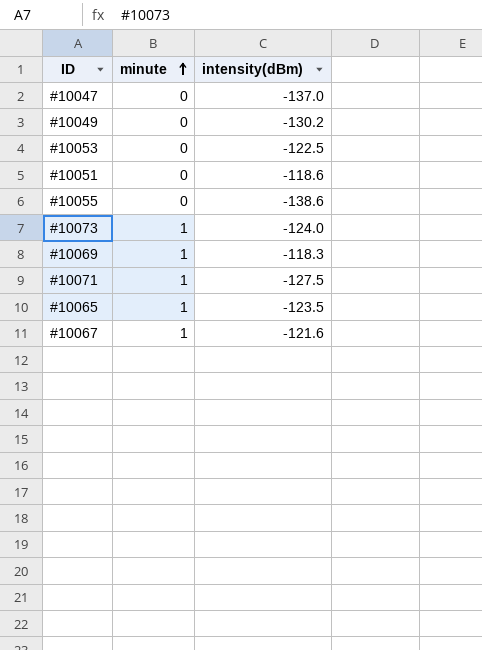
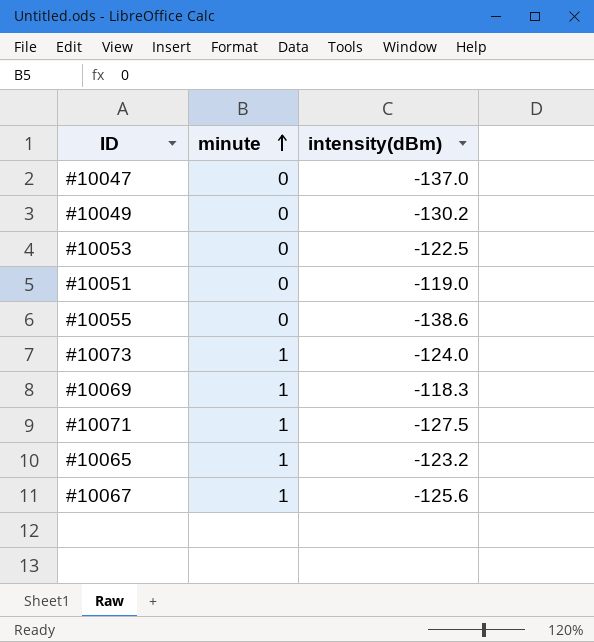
#10051 | intensity(dBm): -118.6 -> -119.0
#10065 | intensity(dBm): -123.5 -> -123.2
#10067 | intensity(dBm): -121.6 -> -125.6

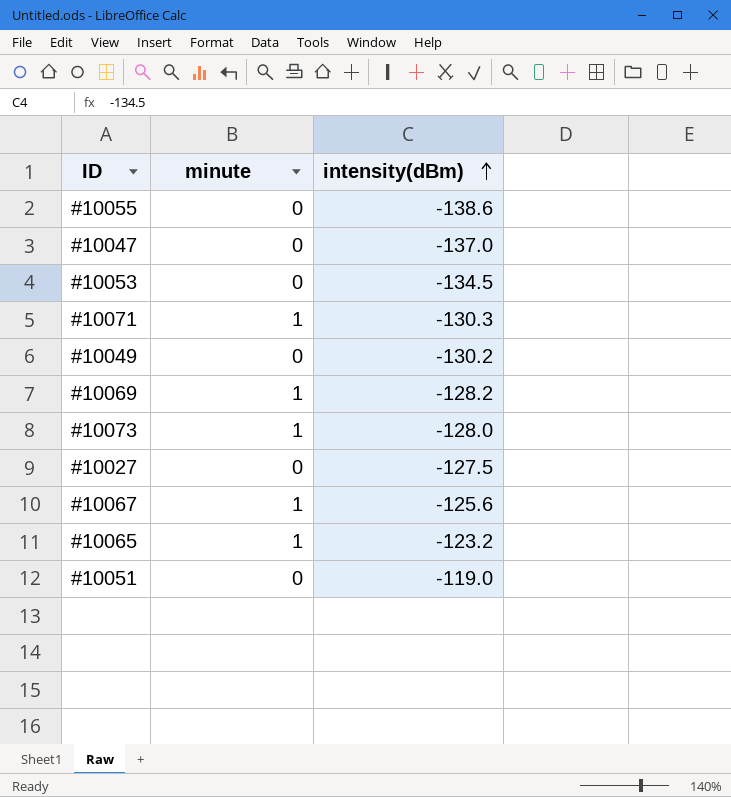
row order: minute ascending -> intensity(dBm) ascending
#10053 | intensity(dBm): -122.5 -> -134.5
#10071 | intensity(dBm): -127.5 -> -130.3
#10069 | intensity(dBm): -118.3 -> -128.2
#10073 | intensity(dBm): -124.0 -> -128.0
row #10027: none -> 0 | -127.5

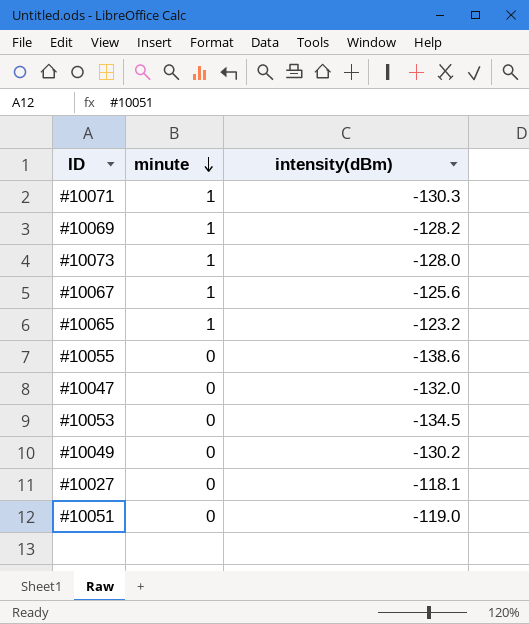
row order: intensity(dBm) ascending -> minute descending
#10047 | intensity(dBm): -137.0 -> -132.0
#10027 | intensity(dBm): -127.5 -> -118.1

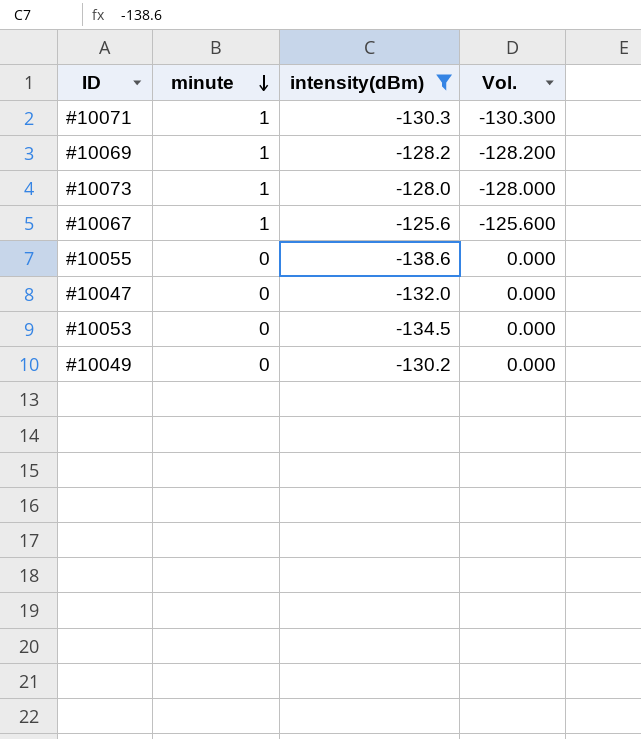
filter: none -> intensity(dBm) <= -125.6
column Vol. | formula: none -> [minute] * [intensity(dBm)]

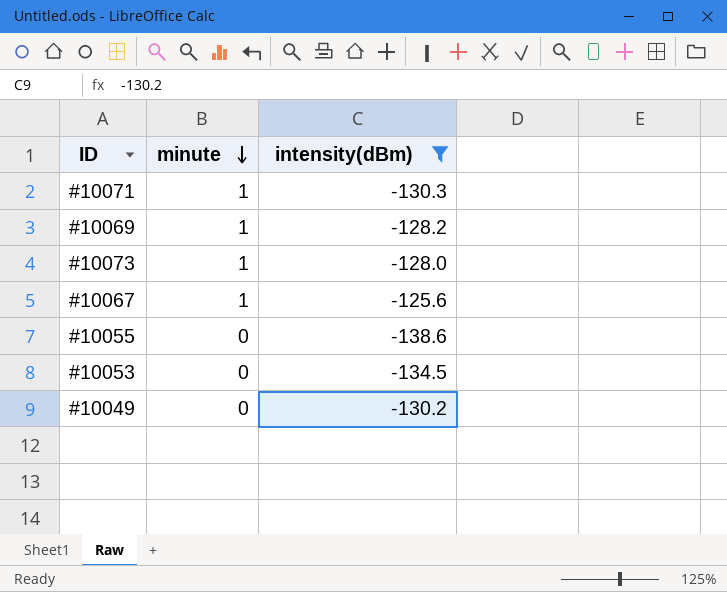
column Vol. | formula: [minute] * [intensity(dBm)] -> none
row #10047: 0 | -132.0 | 0.000 -> none

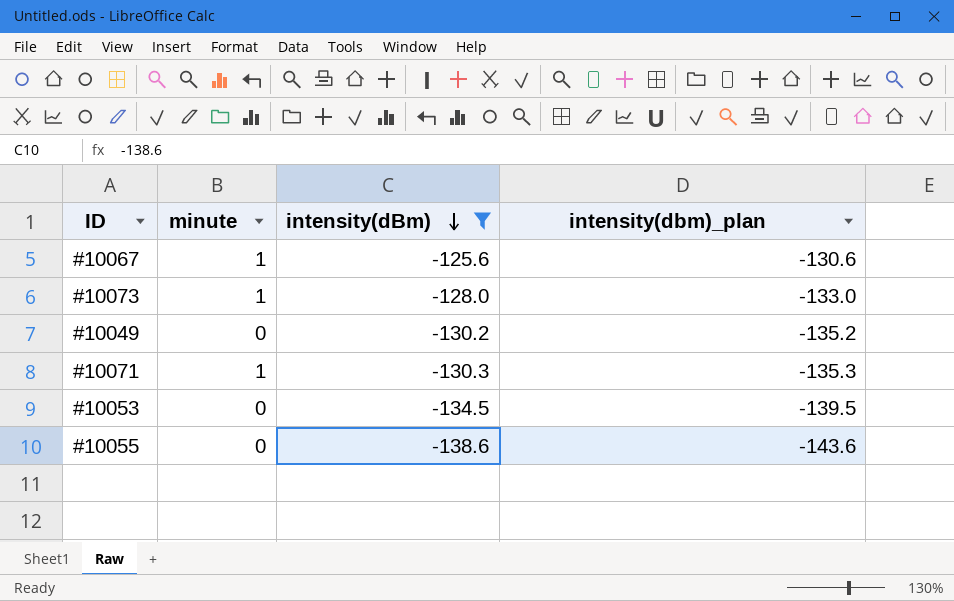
row order: minute descending -> intensity(dBm) descending
column intensity(dbm)_plan | formula: none -> [intensity(dBm)] - 5
row #10069: 1 | -128.2 -> none

